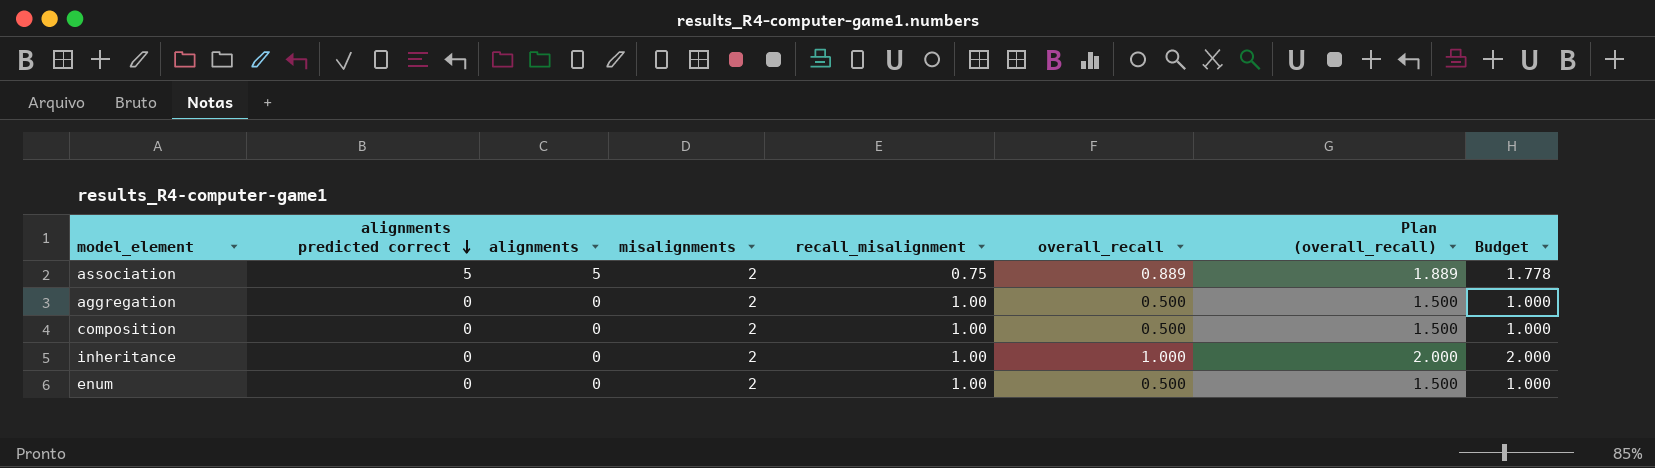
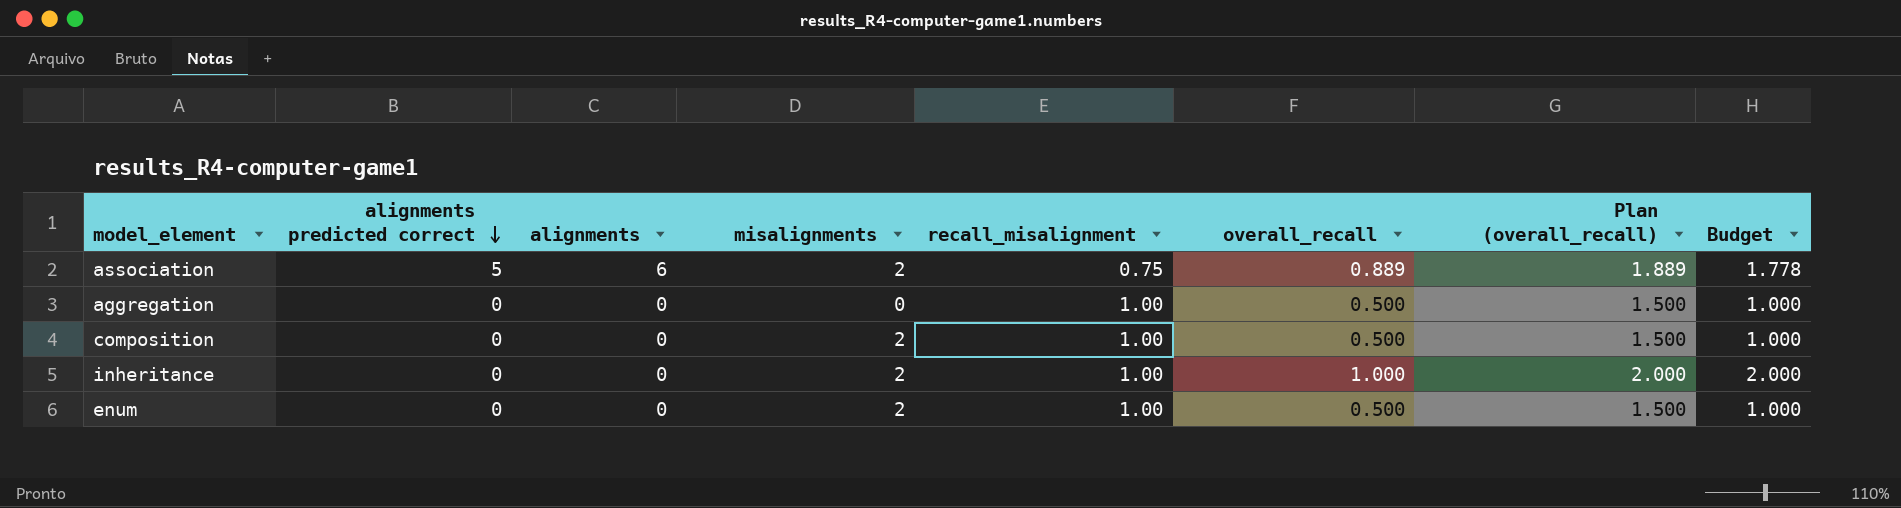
association | alignments: 5 -> 6
aggregation | misalignments: 2 -> 0

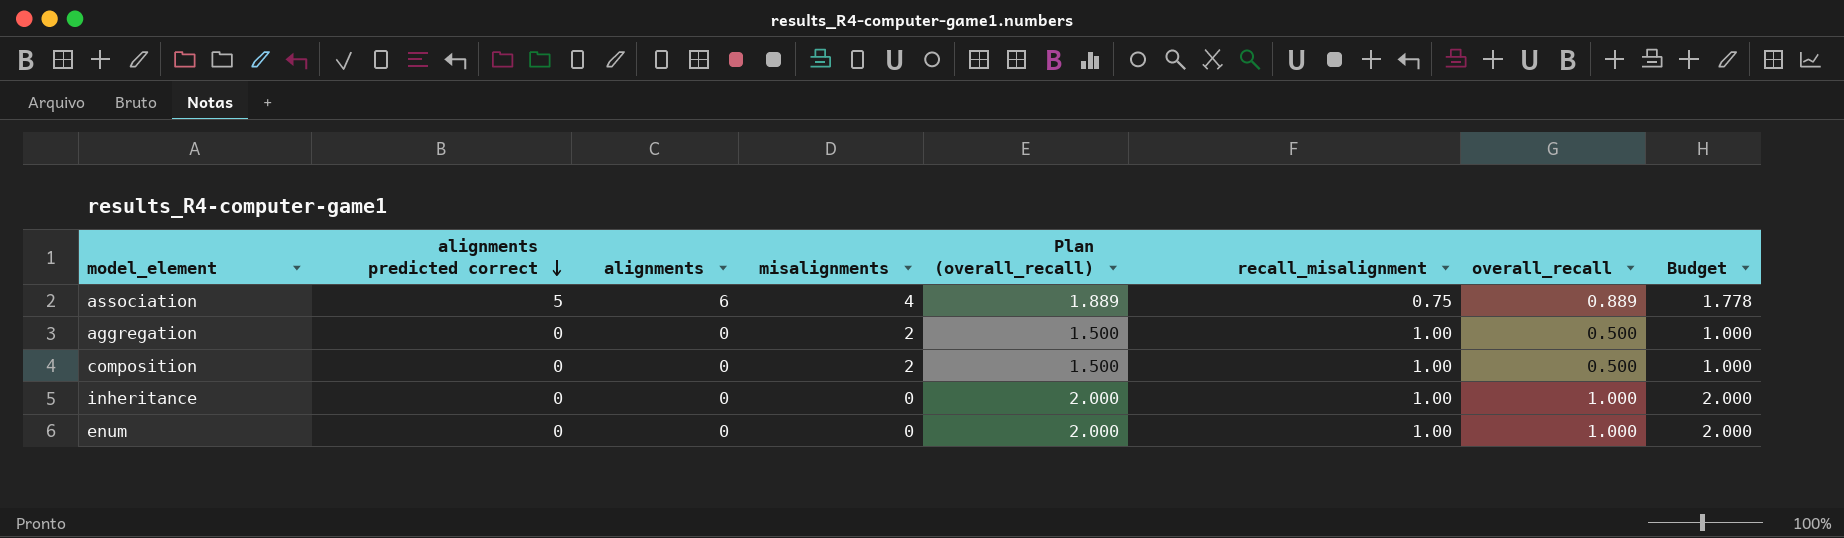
column Plan (overall_recall) | position: 7 -> 5
association | misalignments: 2 -> 4
aggregation | misalignments: 0 -> 2
inheritance | misalignments: 2 -> 0
enum | misalignments: 2 -> 0
enum | Plan (overall_recall): 1.500 -> 2.000
enum | overall_recall: 0.500 -> 1.000
enum | Budget: 1.000 -> 2.000

